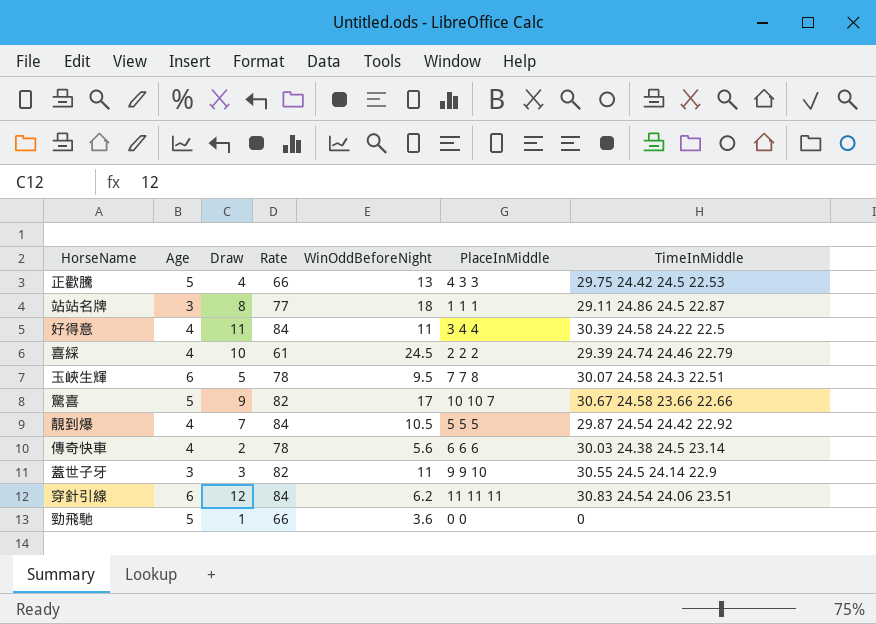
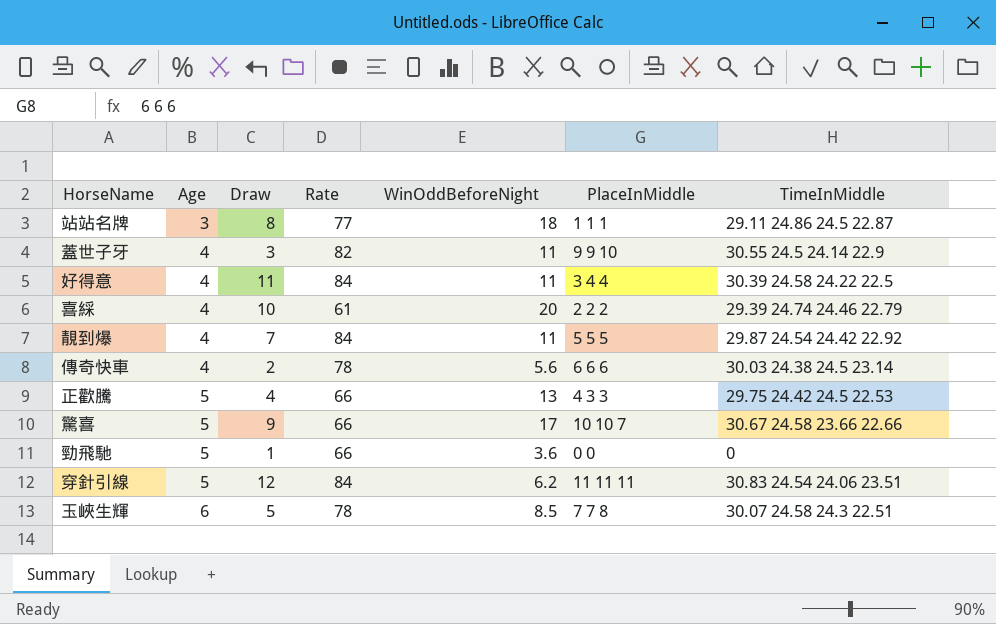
row order: none -> Age ascending
蓋世子牙 | Age: 3 -> 4
喜綵 | WinOddBeforeNight: 24.5 -> 20
靚到爆 | WinOddBeforeNight: 10.5 -> 11
驚喜 | Rate: 82 -> 66
穿針引線 | Age: 6 -> 5
玉峽生輝 | WinOddBeforeNight: 9.5 -> 8.5

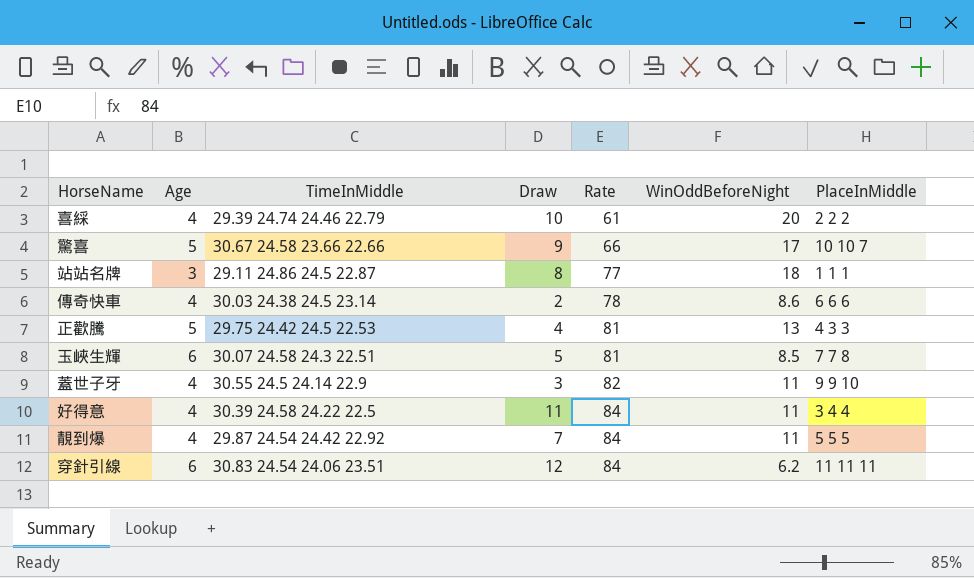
row order: Age ascending -> Rate ascending
column TimeInMiddle | position: 7 -> 3
row 勁飛馳: 5 | 1 | 66 | 3.6 | 0 0 | 0 -> none
傳奇快車 | WinOddBeforeNight: 5.6 -> 8.6
正歡騰 | Rate: 66 -> 81
玉峽生輝 | Rate: 78 -> 81
穿針引線 | Age: 5 -> 6

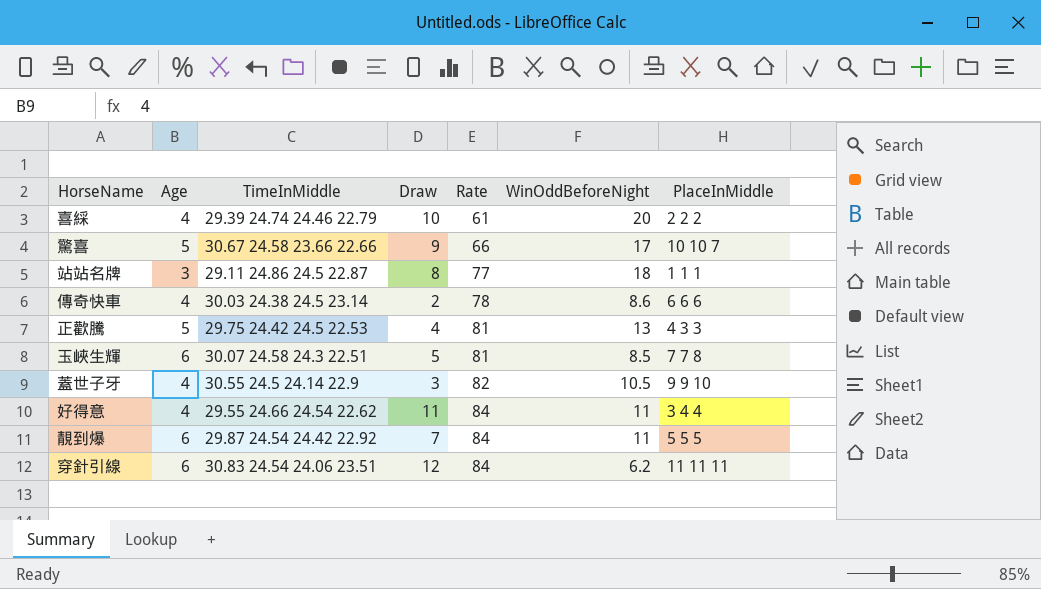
蓋世子牙 | WinOddBeforeNight: 11 -> 10.5
好得意 | TimeInMiddle: 30.39 24.58 24.22 22.5 -> 29.55 24.66 24.54 22.62
靚到爆 | Age: 4 -> 6

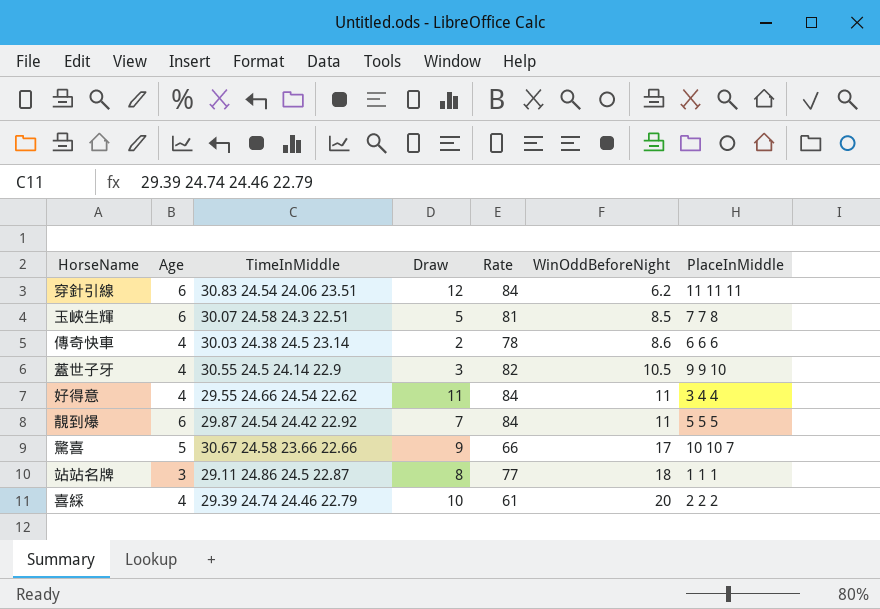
row order: Rate ascending -> WinOddBeforeNight ascending
row 正歡騰: 5 | 29.75 24.42 24.5 22.53 | 4 | 81 | 13 | 4 3 3 -> none

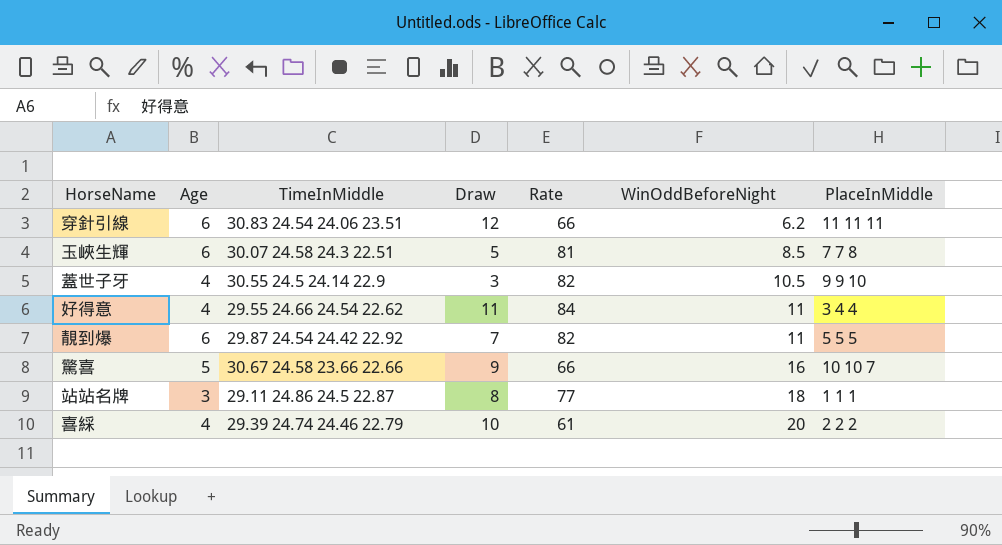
row 傳奇快車: 4 | 30.03 24.38 24.5 23.14 | 2 | 78 | 8.6 | 6 6 6 -> none
穿針引線 | Rate: 84 -> 66
靚到爆 | Rate: 84 -> 82
驚喜 | WinOddBeforeNight: 17 -> 16

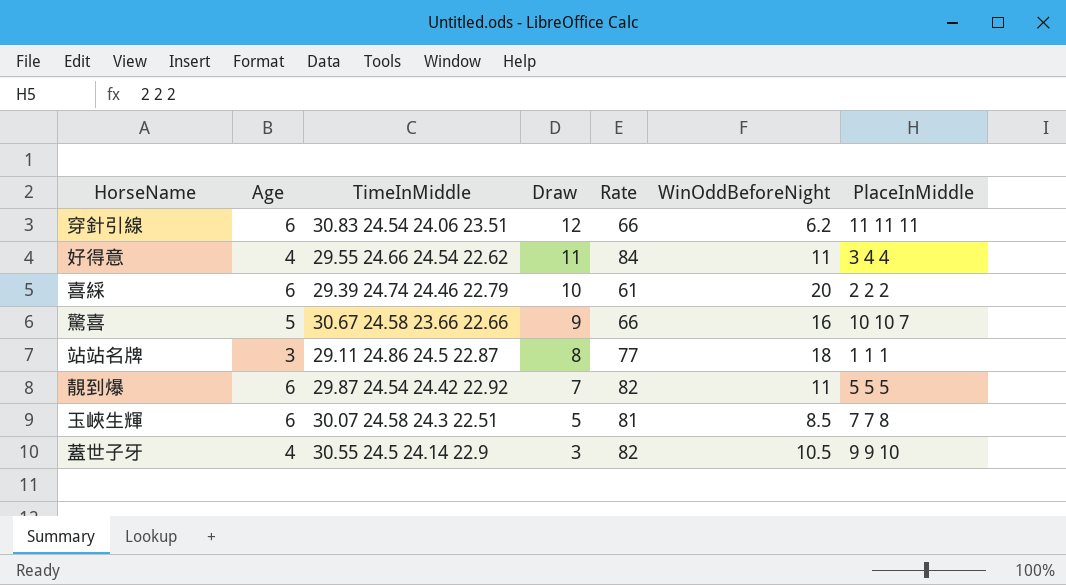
row order: WinOddBeforeNight ascending -> Draw descending
喜綵 | Age: 4 -> 6

